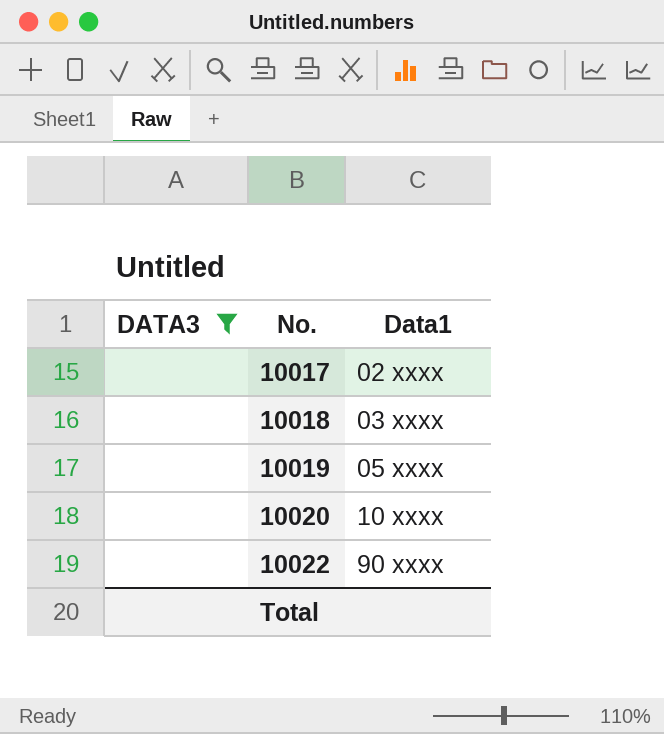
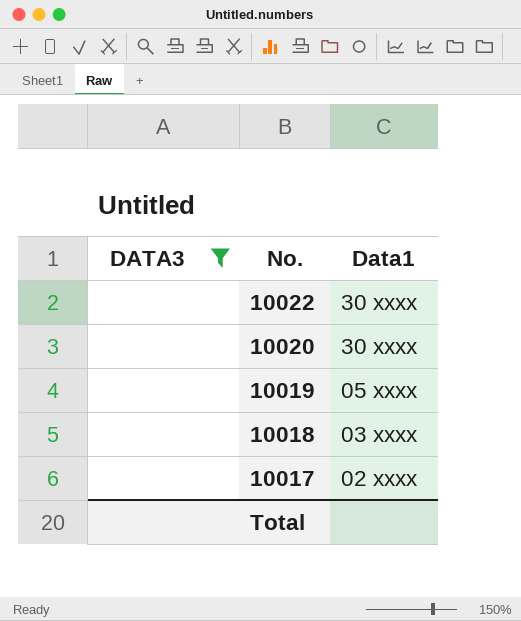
row order: No. ascending -> No. descending
10022 | Data1: 90 xxxx -> 30 xxxx
10020 | Data1: 10 xxxx -> 30 xxxx

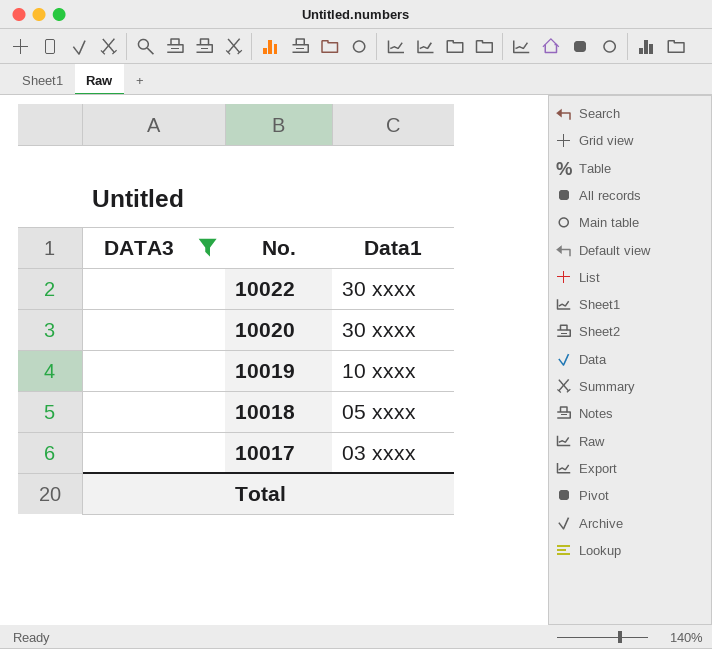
10019 | Data1: 05 xxxx -> 10 xxxx
10018 | Data1: 03 xxxx -> 05 xxxx
10017 | Data1: 02 xxxx -> 03 xxxx

